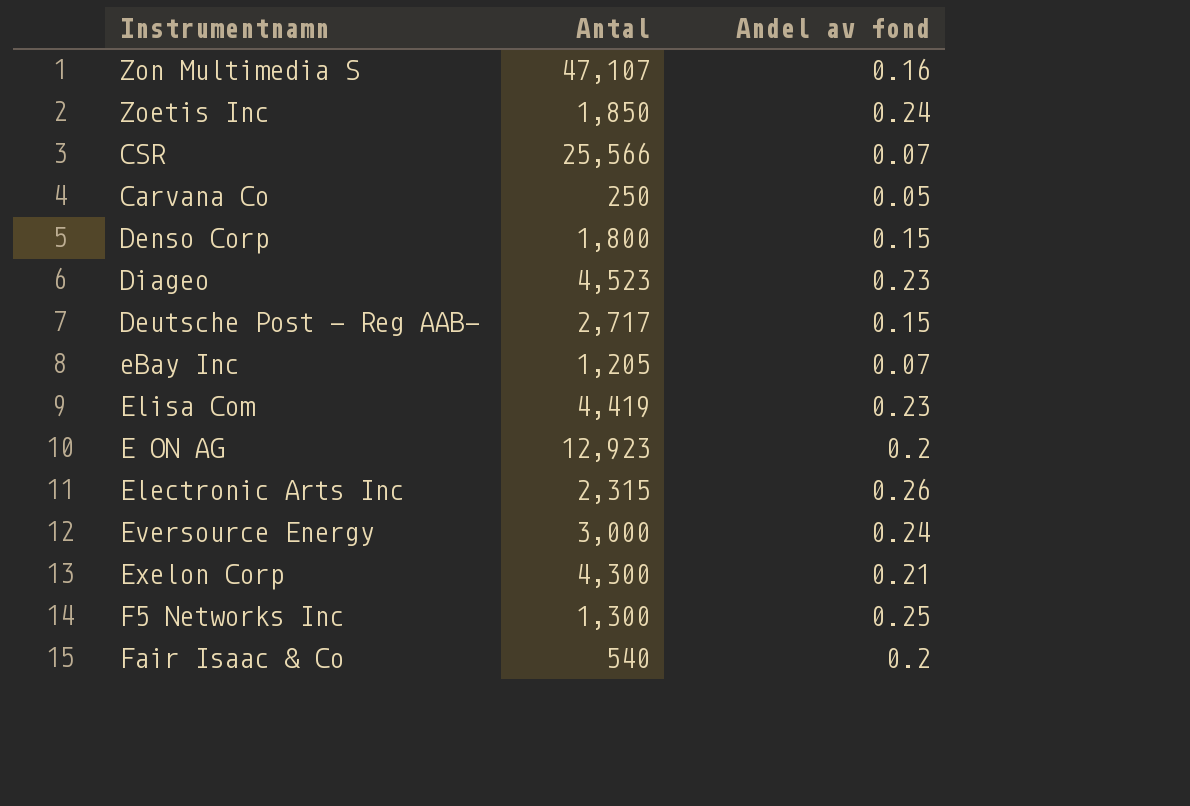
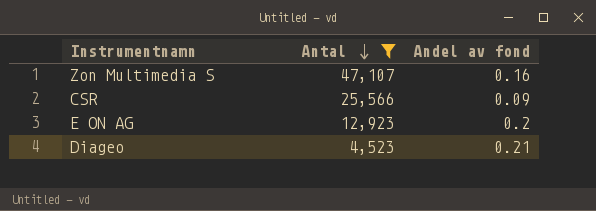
filter: none -> Antal >= 4,523
row order: none -> Antal descending
CSR | Andel av fond: 0.07 -> 0.09
Diageo | Andel av fond: 0.23 -> 0.21

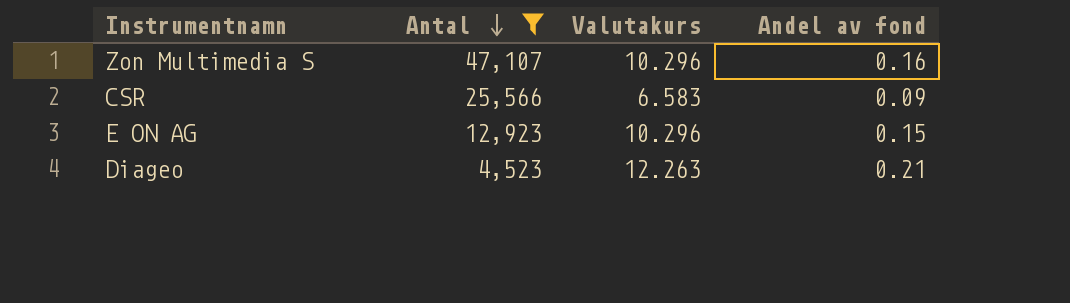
column Valutakurs | position: none -> 3
E ON AG | Andel av fond: 0.2 -> 0.15

